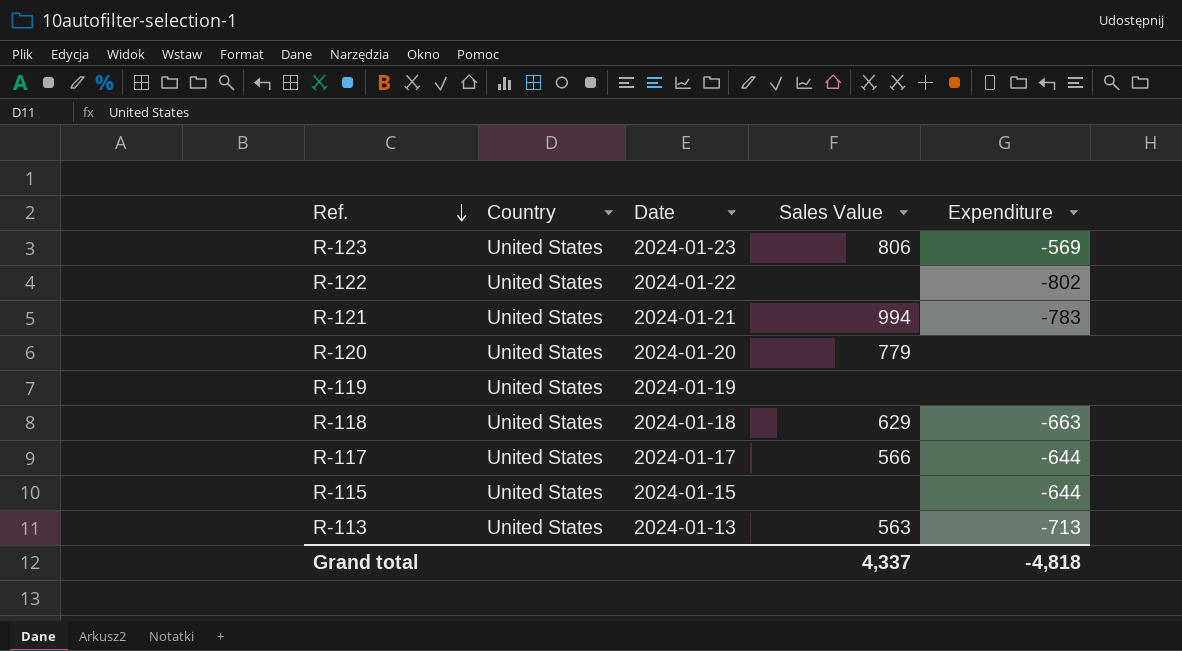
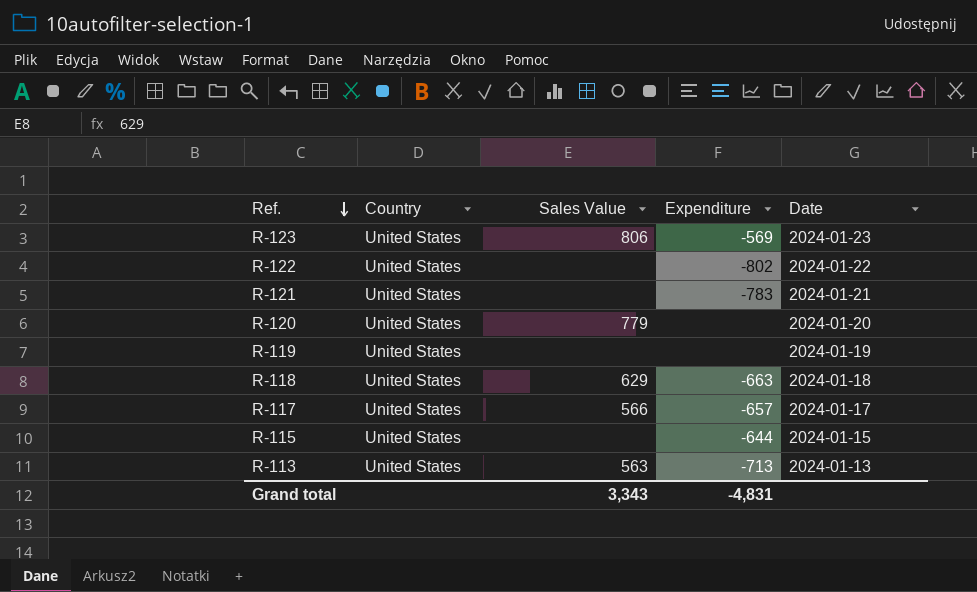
column Date | position: 3 -> 5
R-121 | Sales Value: 994 -> none
R-117 | Expenditure: -644 -> -657
Grand total | Sales Value: 4,337 -> 3,343
Grand total | Expenditure: -4,818 -> -4,831

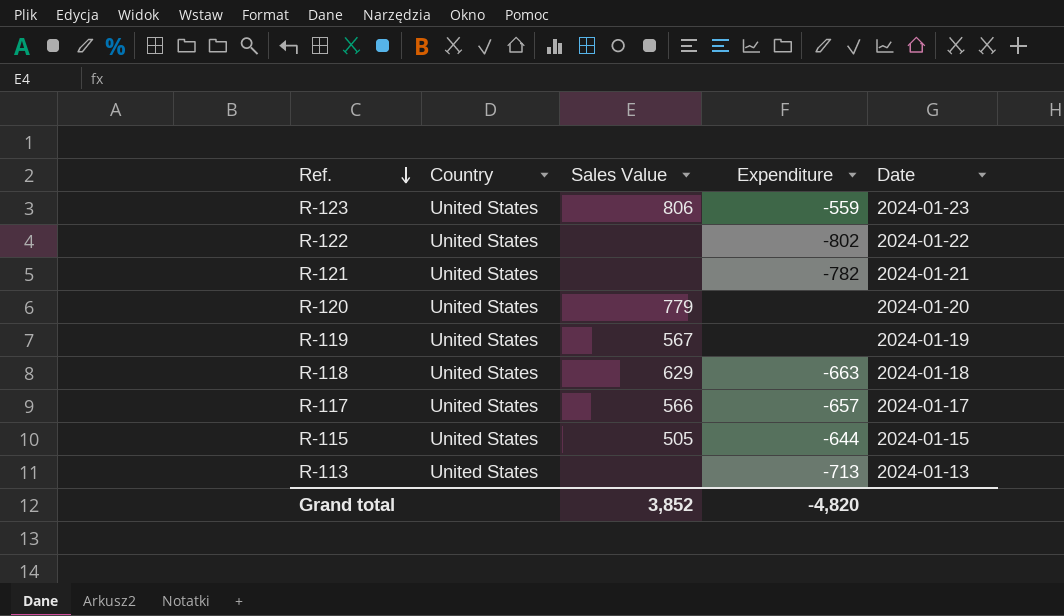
R-123 | Expenditure: -569 -> -559
R-121 | Expenditure: -783 -> -782
R-119 | Sales Value: none -> 567
R-115 | Sales Value: none -> 505
R-113 | Sales Value: 563 -> none
Grand total | Sales Value: 3,343 -> 3,852
Grand total | Expenditure: -4,831 -> -4,820

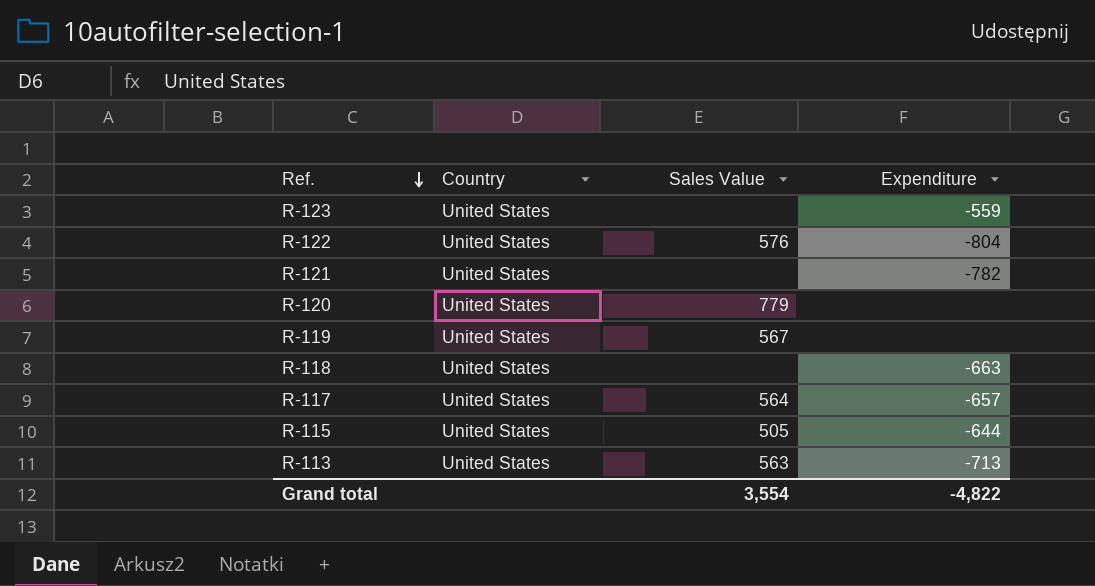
column Date | position: 5 -> none
R-123 | Sales Value: 806 -> none
R-122 | Sales Value: none -> 576
R-122 | Expenditure: -802 -> -804
R-118 | Sales Value: 629 -> none
R-117 | Sales Value: 566 -> 564
R-113 | Sales Value: none -> 563
Grand total | Sales Value: 3,852 -> 3,554
Grand total | Expenditure: -4,820 -> -4,822

